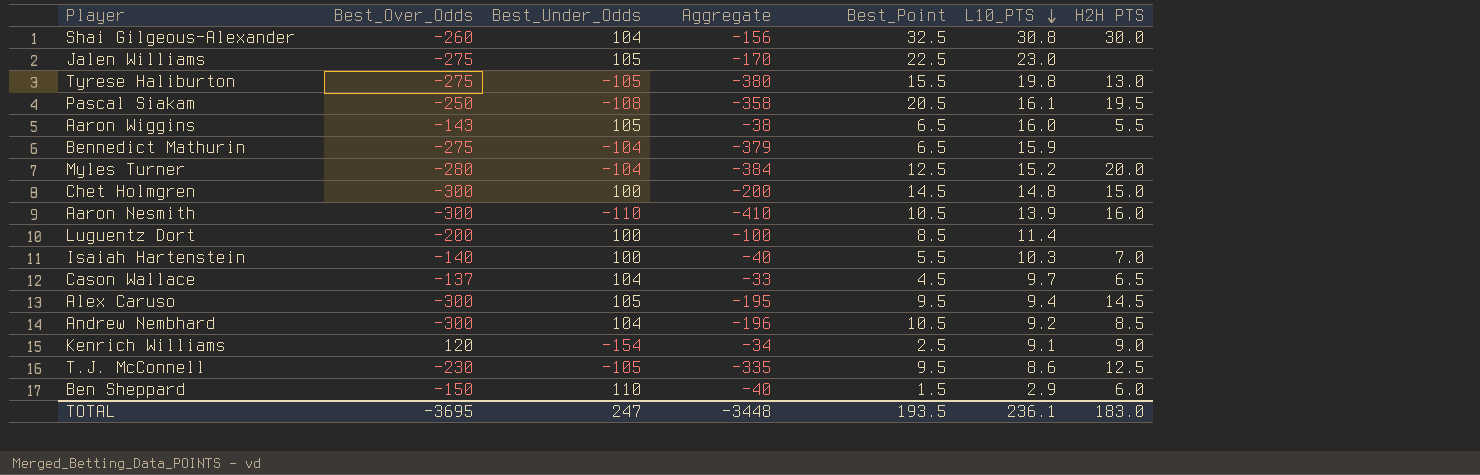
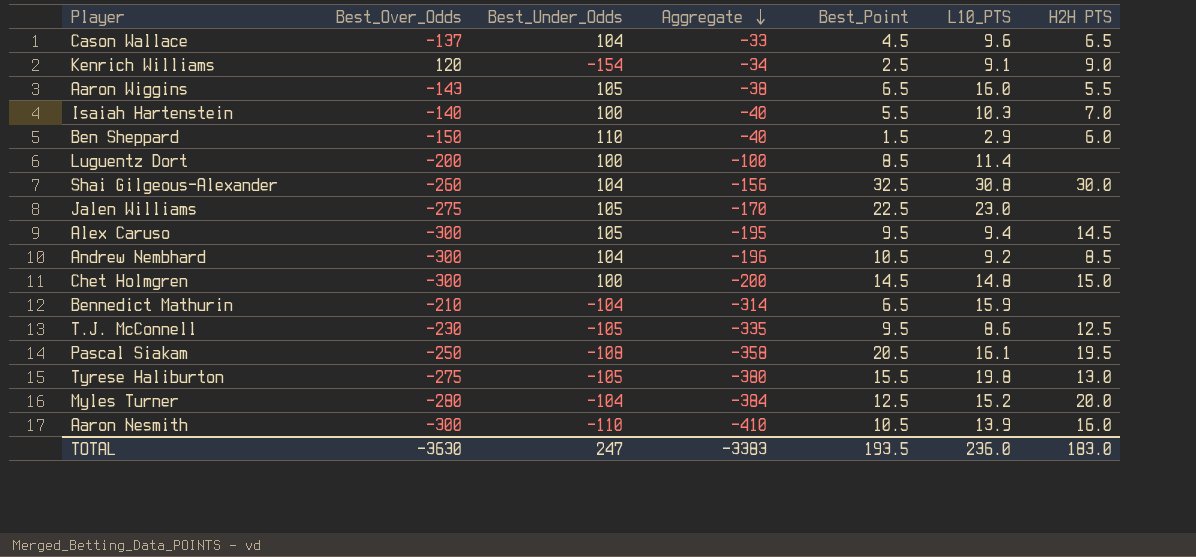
row order: L10_PTS descending -> Aggregate descending
Cason Wallace | L10_PTS: 9.7 -> 9.6
Bennedict Mathurin | Best_Over_Odds: -275 -> -210
Bennedict Mathurin | Aggregate: -379 -> -314
TOTAL | Best_Over_Odds: -3695 -> -3630
TOTAL | Aggregate: -3448 -> -3383
TOTAL | L10_PTS: 236.1 -> 236.0

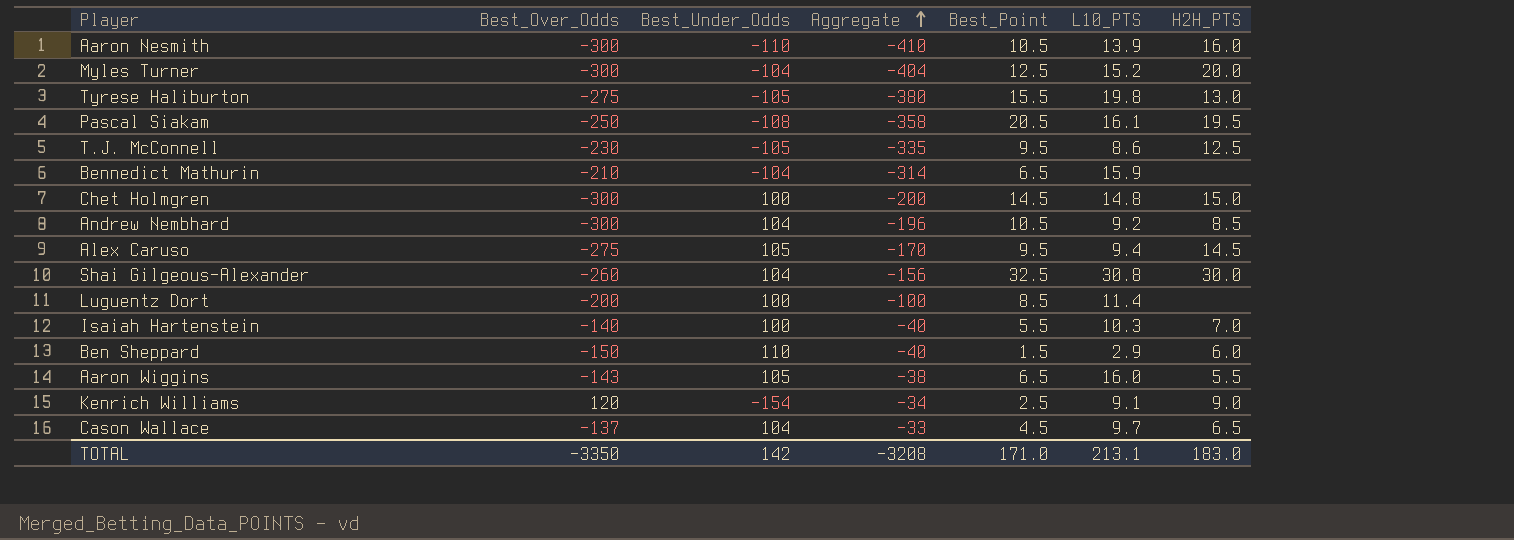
row order: Aggregate descending -> Aggregate ascending
column name: H2H PTS -> H2H_PTS
row Jalen Williams: -275 | 105 | -170 | 22.5 | 23.0 | none -> none
Myles Turner | Best_Over_Odds: -280 -> -300
Myles Turner | Aggregate: -384 -> -404
Alex Caruso | Best_Over_Odds: -300 -> -275
Alex Caruso | Aggregate: -195 -> -170
Cason Wallace | L10_PTS: 9.6 -> 9.7
TOTAL | Best_Over_Odds: -3630 -> -3350
TOTAL | Best_Under_Odds: 247 -> 142
TOTAL | Aggregate: -3383 -> -3208
TOTAL | Best_Point: 193.5 -> 171.0
TOTAL | L10_PTS: 236.0 -> 213.1

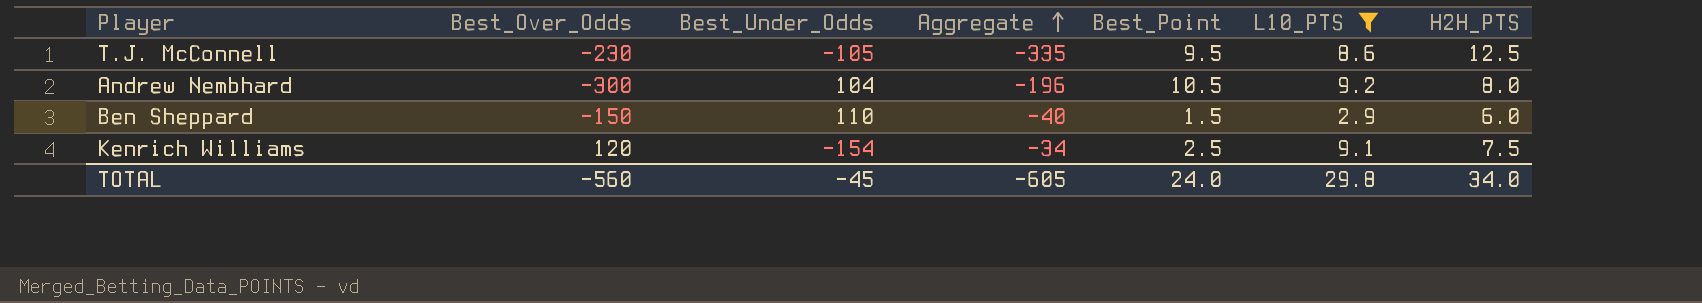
filter: none -> L10_PTS <= 9.2
Andrew Nembhard | H2H_PTS: 8.5 -> 8.0
Kenrich Williams | H2H_PTS: 9.0 -> 7.5
TOTAL | Best_Over_Odds: -3350 -> -560
TOTAL | Best_Under_Odds: 142 -> -45
TOTAL | Aggregate: -3208 -> -605
TOTAL | Best_Point: 171.0 -> 24.0
TOTAL | L10_PTS: 213.1 -> 29.8
TOTAL | H2H_PTS: 183.0 -> 34.0

